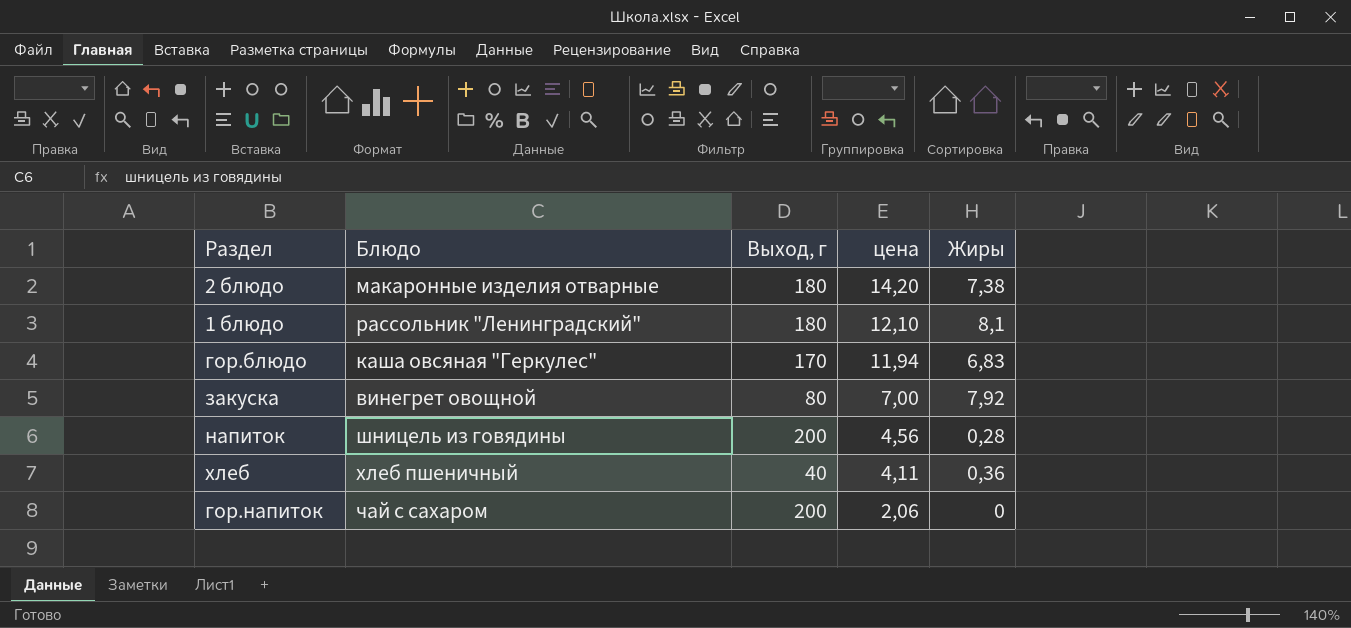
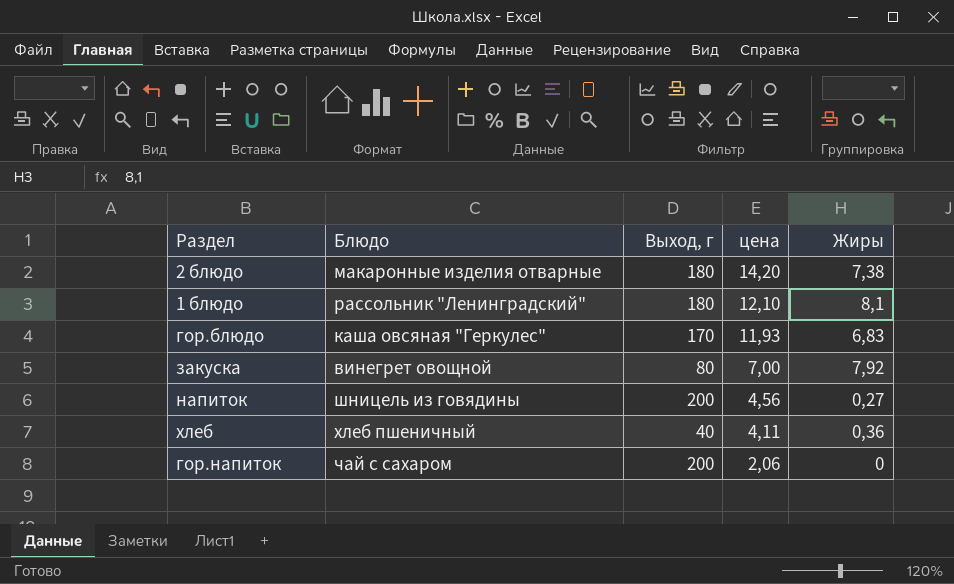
гор.блюдо | цена: 11,94 -> 11,93
напиток | Жиры: 0,28 -> 0,27

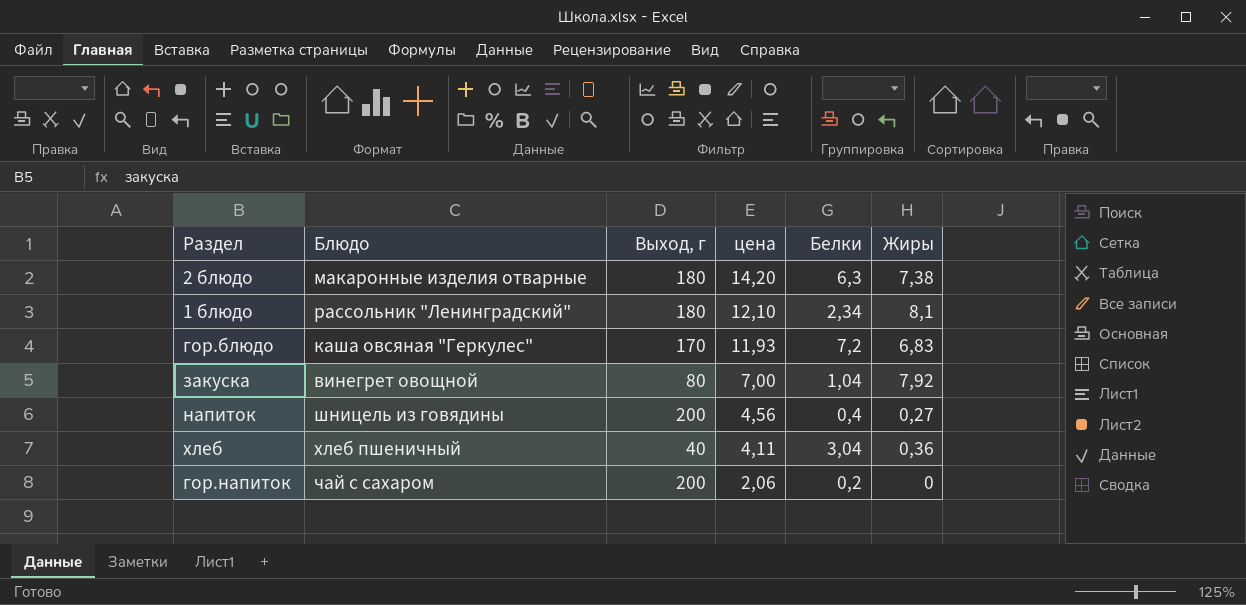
column Белки | position: none -> 5

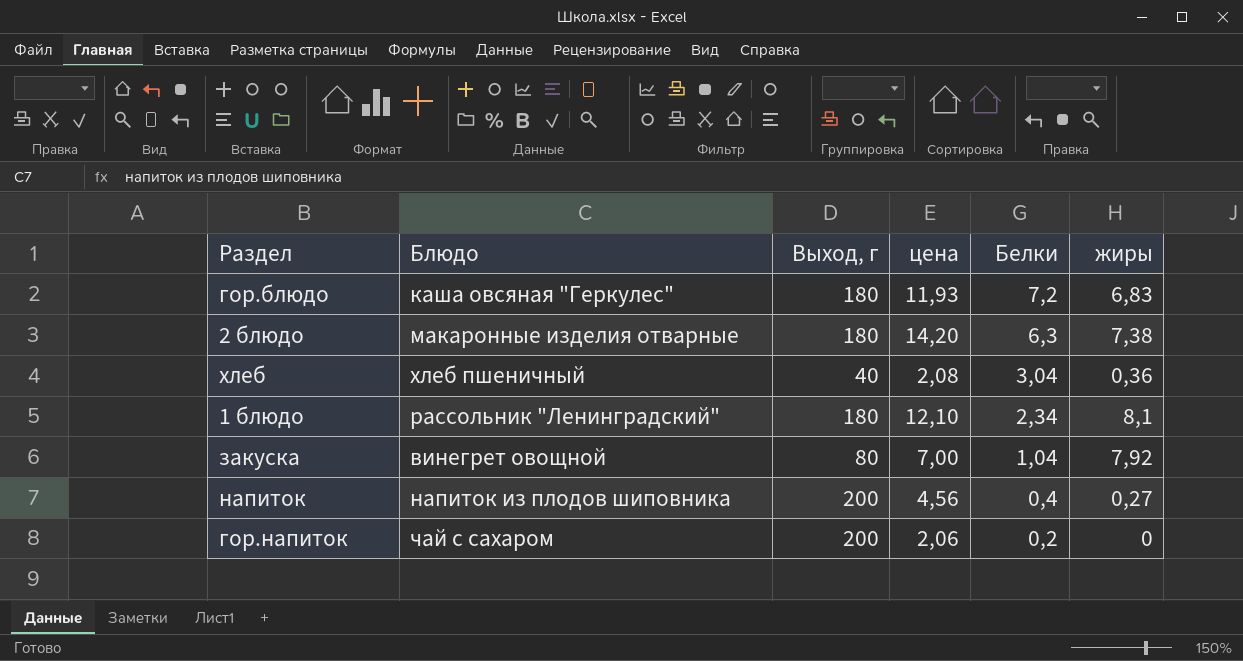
row order: цена descending -> Белки descending
column name: Жиры -> жиры
гор.блюдо | Выход, г: 170 -> 180
хлеб | цена: 4,11 -> 2,08
напиток | Блюдо: шницель из говядины -> напиток из плодов шиповника

